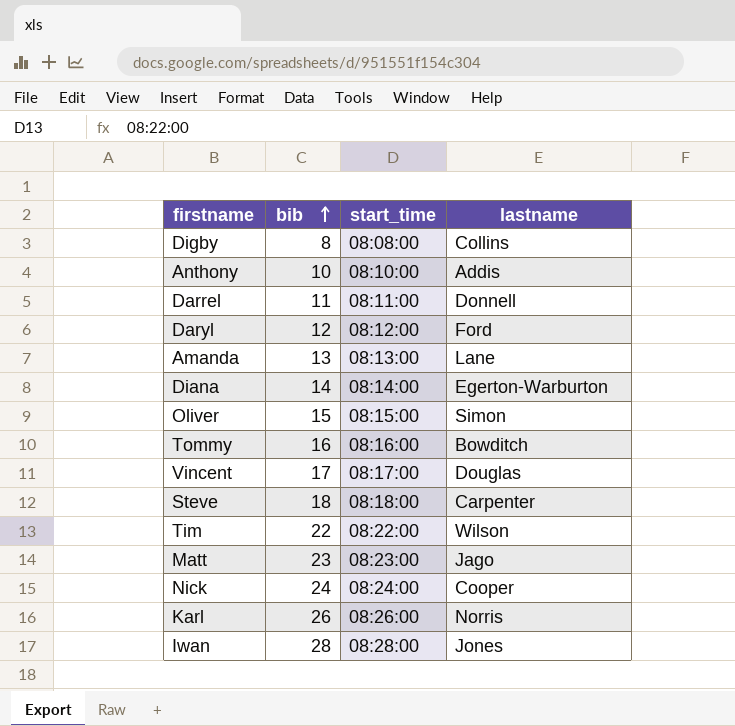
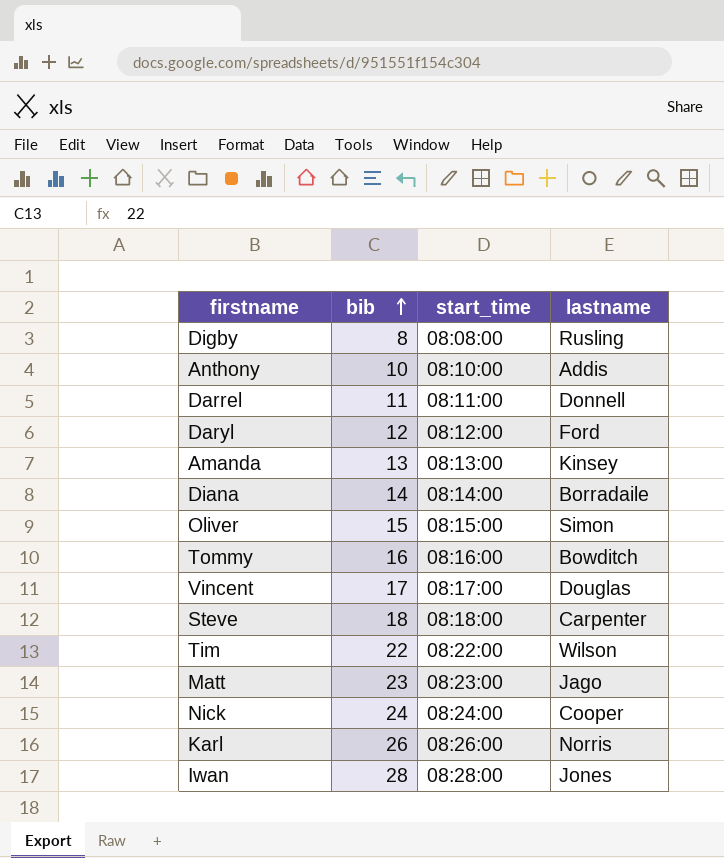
Digby | lastname: Collins -> Rusling
Amanda | lastname: Lane -> Kinsey
Diana | lastname: Egerton-Warburton -> Borradaile

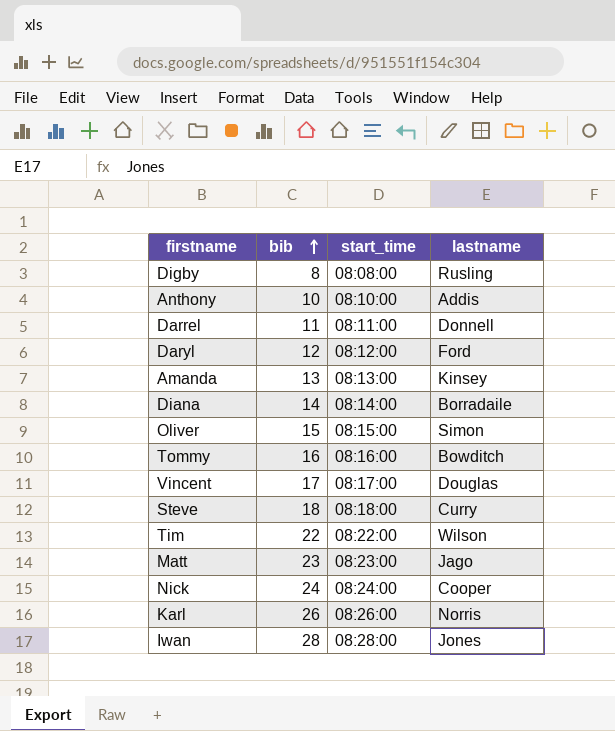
Steve | lastname: Carpenter -> Curry

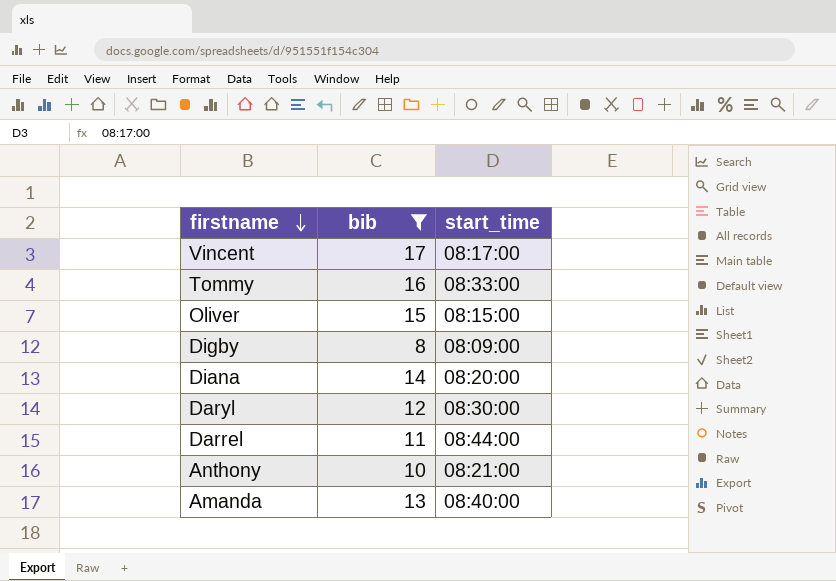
filter: none -> bib <= 17
row order: bib ascending -> firstname descending
column lastname | position: 4 -> none
Tommy | start_time: 08:16:00 -> 08:33:00
Digby | start_time: 08:08:00 -> 08:09:00
Diana | start_time: 08:14:00 -> 08:20:00
Daryl | start_time: 08:12:00 -> 08:30:00
Darrel | start_time: 08:11:00 -> 08:44:00
Anthony | start_time: 08:10:00 -> 08:21:00
Amanda | start_time: 08:13:00 -> 08:40:00

